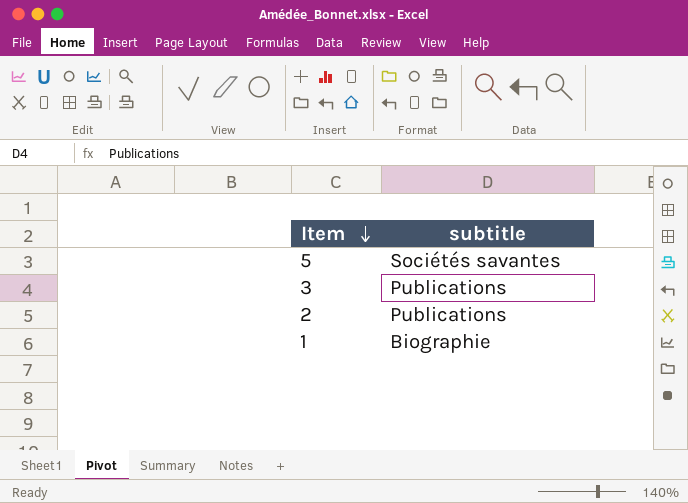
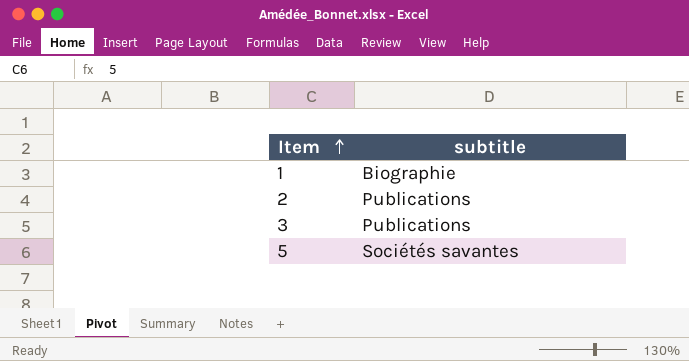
row order: Item descending -> Item ascending

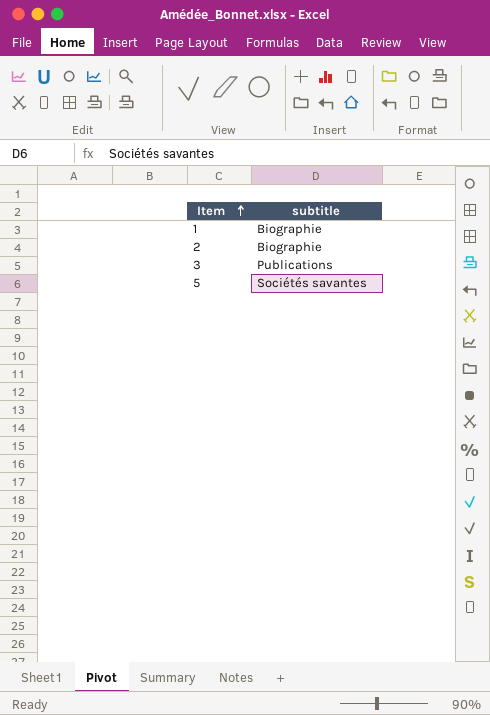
2 | subtitle: Publications -> Biographie

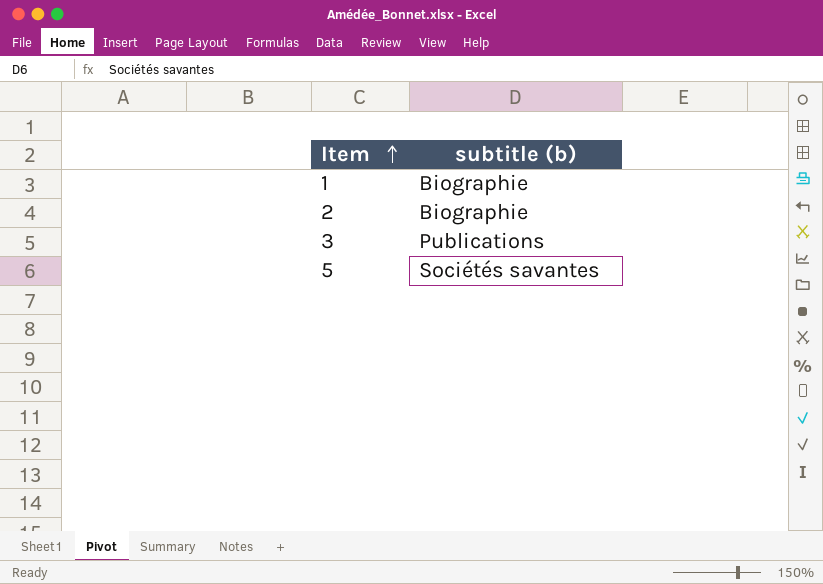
column name: subtitle -> subtitle (b)

